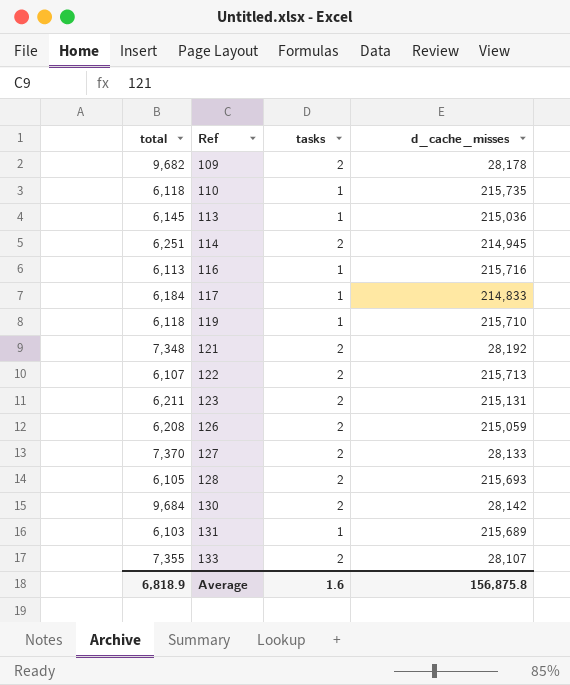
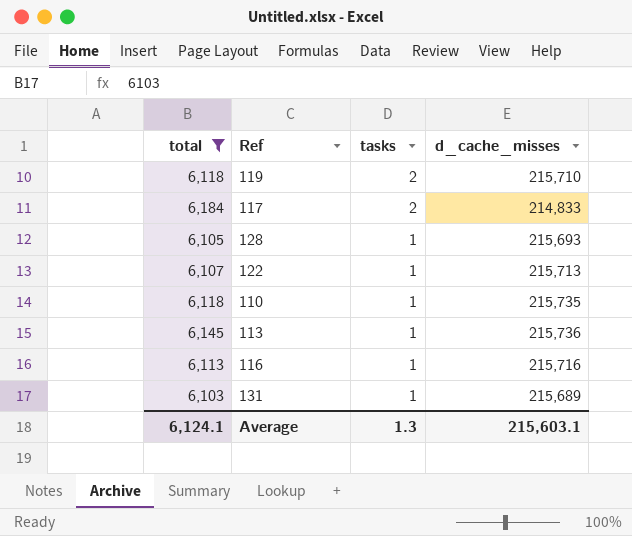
filter: none -> total <= 6,184
row order: Ref ascending -> tasks descending
119 | tasks: 1 -> 2
117 | tasks: 1 -> 2
128 | tasks: 2 -> 1
122 | tasks: 2 -> 1
113 | d_cache_misses: 215,036 -> 215,736
Average | total: 6,818.9 -> 6,124.1
Average | tasks: 1.6 -> 1.3
Average | d_cache_misses: 156,875.8 -> 215,603.1

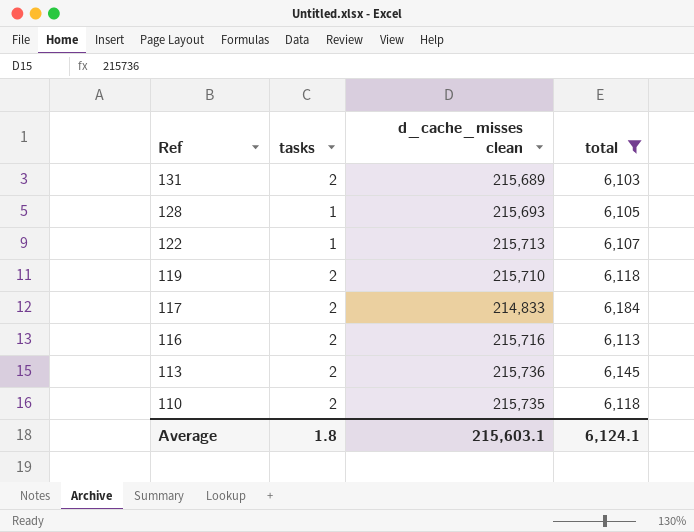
row order: tasks descending -> Ref descending
column name: d_cache_misses -> d_cache_misses clean
column total | position: 1 -> 4
131 | tasks: 1 -> 2
116 | tasks: 1 -> 2
113 | tasks: 1 -> 2
110 | tasks: 1 -> 2
Average | tasks: 1.3 -> 1.8

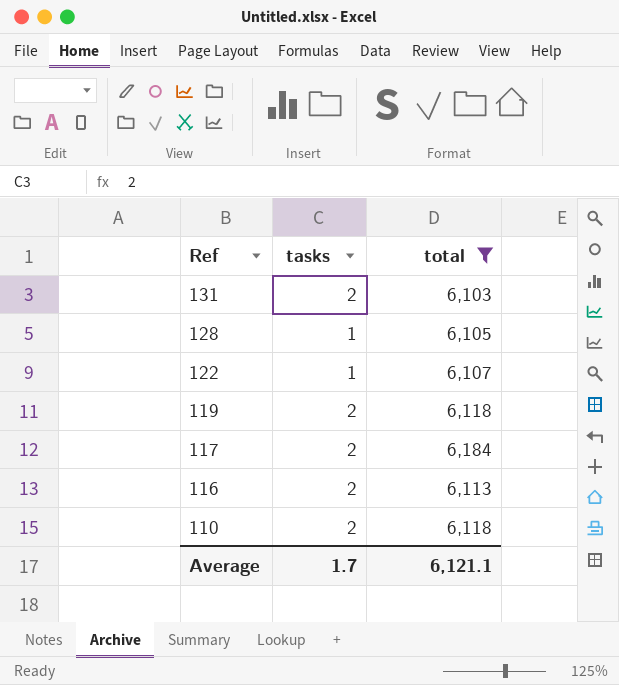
column d_cache_misses clean | position: 3 -> none
row 113: 2 | 215,736 | 6,145 -> none
Average | tasks: 1.8 -> 1.7
Average | total: 6,124.1 -> 6,121.1

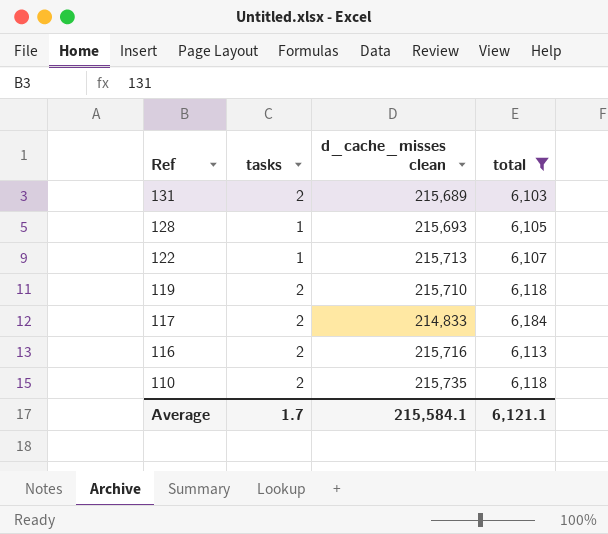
column d_cache_misses clean | position: none -> 3

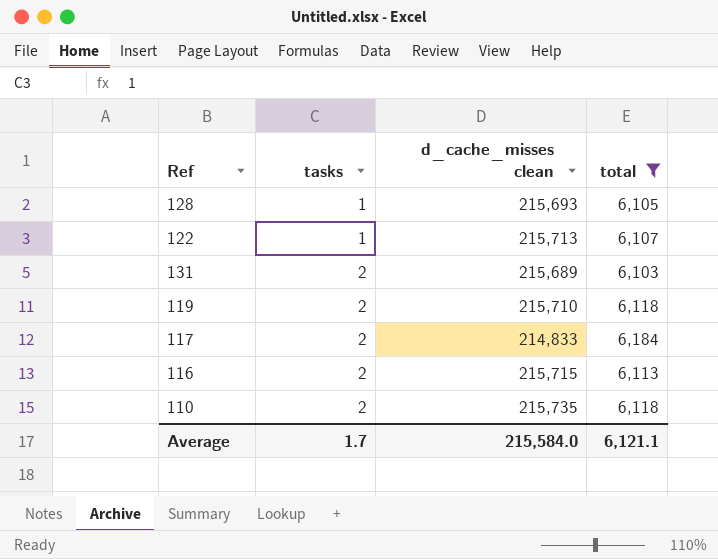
row order: Ref descending -> tasks ascending
116 | d_cache_misses clean: 215,716 -> 215,715
Average | d_cache_misses clean: 215,584.1 -> 215,584.0

